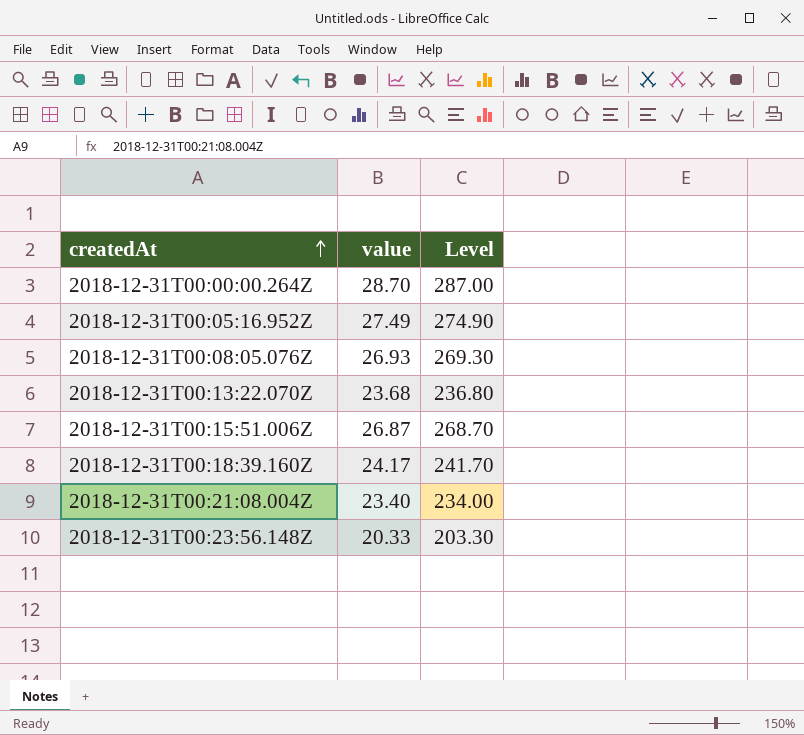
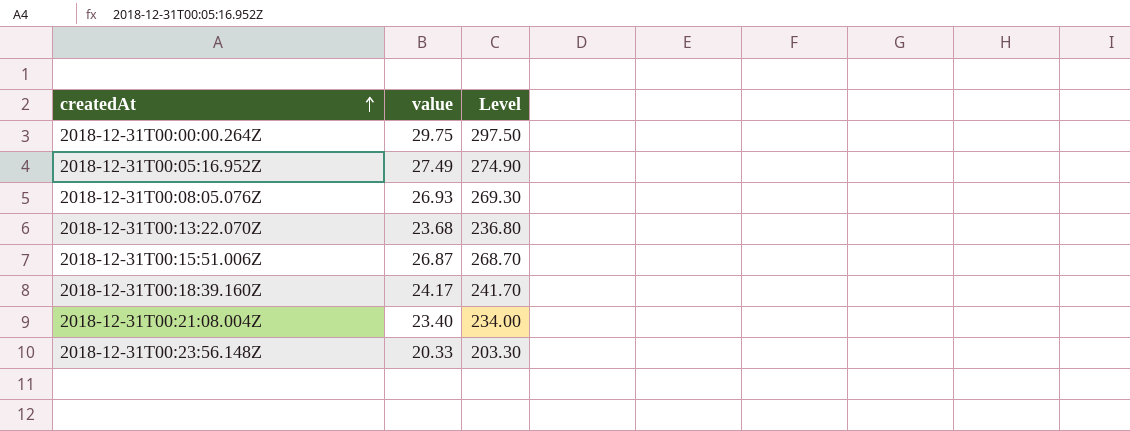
2018-12-31T00:00:00.264Z | value: 28.70 -> 29.75
2018-12-31T00:00:00.264Z | Level: 287.00 -> 297.50

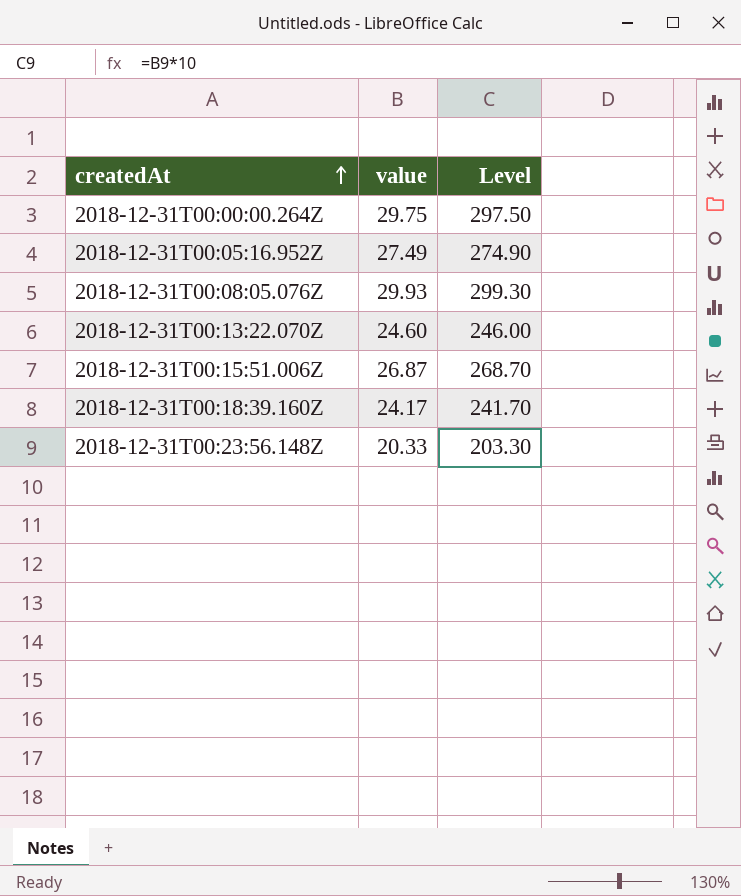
row 2018-12-31T00:21:08.004Z: 23.40 | 234.00 -> none
2018-12-31T00:08:05.076Z | value: 26.93 -> 29.93
2018-12-31T00:08:05.076Z | Level: 269.30 -> 299.30
2018-12-31T00:13:22.070Z | value: 23.68 -> 24.60
2018-12-31T00:13:22.070Z | Level: 236.80 -> 246.00

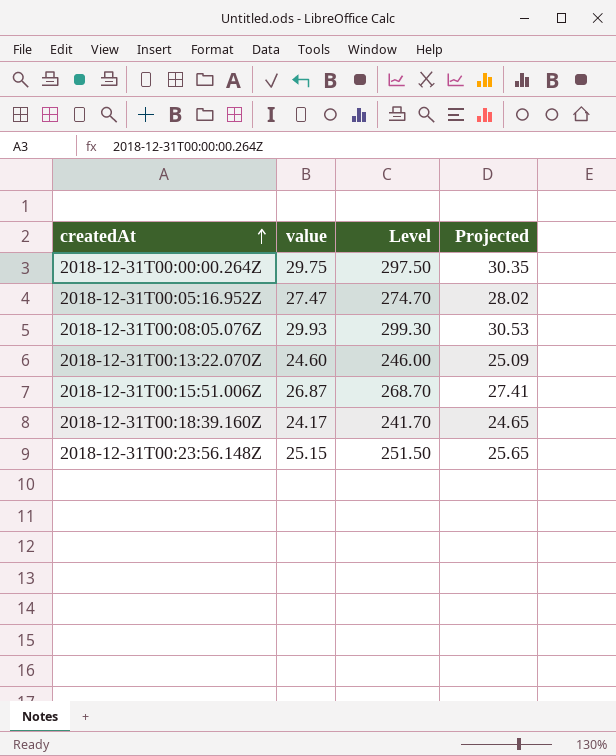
column Projected | formula: none -> [value] * 1.02
2018-12-31T00:05:16.952Z | value: 27.49 -> 27.47
2018-12-31T00:05:16.952Z | Level: 274.90 -> 274.70
2018-12-31T00:23:56.148Z | value: 20.33 -> 25.15
2018-12-31T00:23:56.148Z | Level: 203.30 -> 251.50

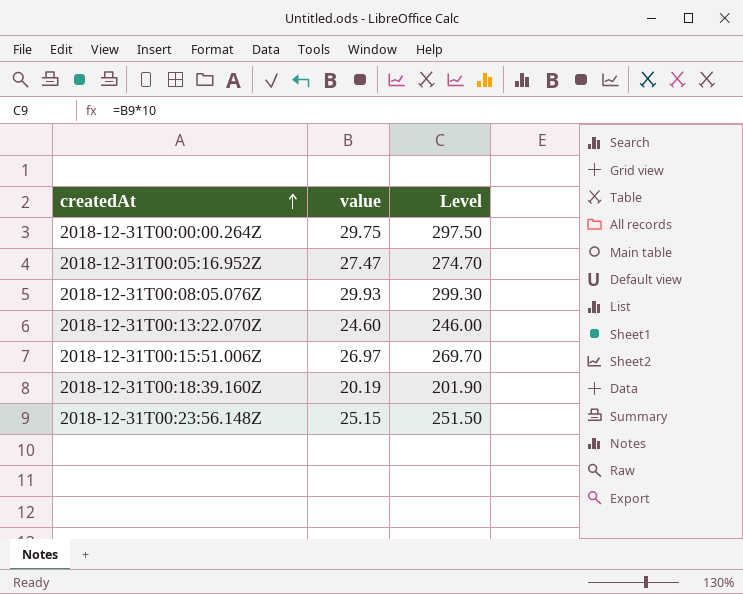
column Projected | formula: [value] * 1.02 -> none
2018-12-31T00:15:51.006Z | value: 26.87 -> 26.97
2018-12-31T00:15:51.006Z | Level: 268.70 -> 269.70
2018-12-31T00:18:39.160Z | value: 24.17 -> 20.19
2018-12-31T00:18:39.160Z | Level: 241.70 -> 201.90

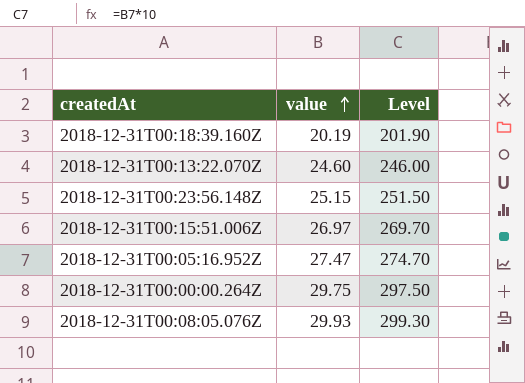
row order: createdAt ascending -> value ascending

